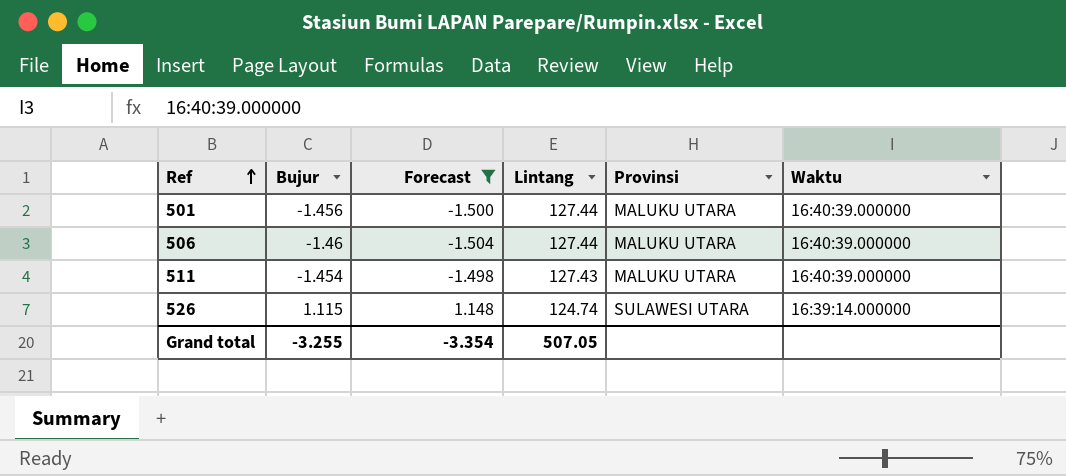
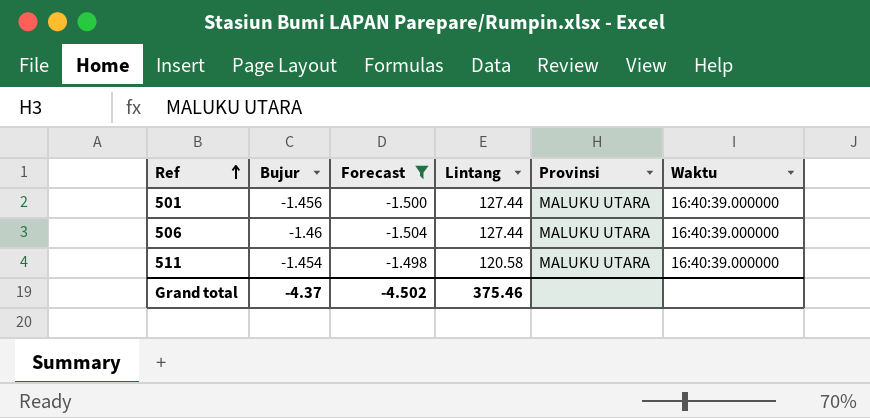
row 526: 1.115 | 1.148 | 124.74 | SULAWESI UTARA | 16:39:14.000000 -> none
511 | Lintang: 127.43 -> 120.58
Grand total | Bujur: -3.255 -> -4.37
Grand total | Forecast: -3.354 -> -4.502
Grand total | Lintang: 507.05 -> 375.46

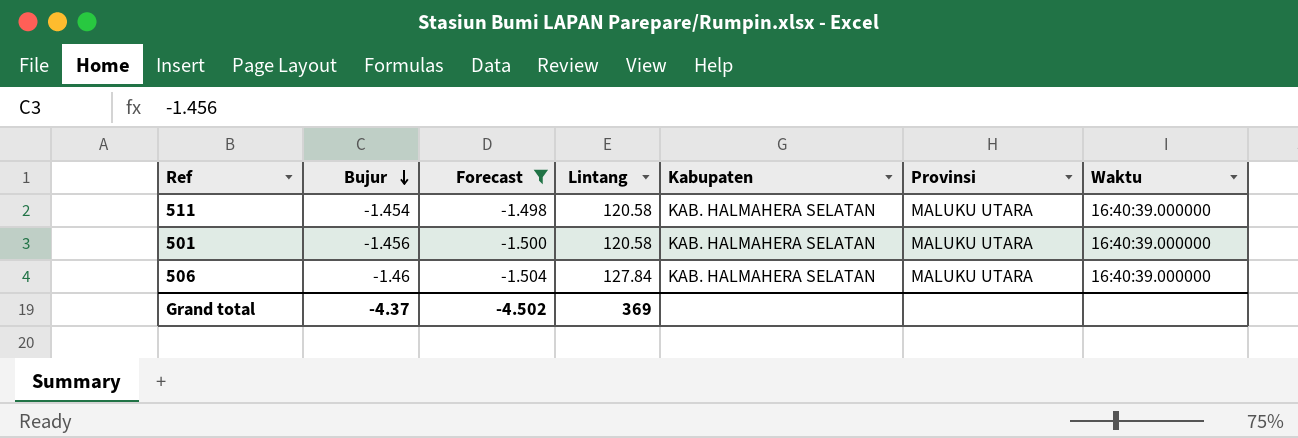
row order: Ref ascending -> Bujur descending
column Kabupaten | position: none -> 5
501 | Lintang: 127.44 -> 120.58
506 | Lintang: 127.44 -> 127.84
Grand total | Lintang: 375.46 -> 369

